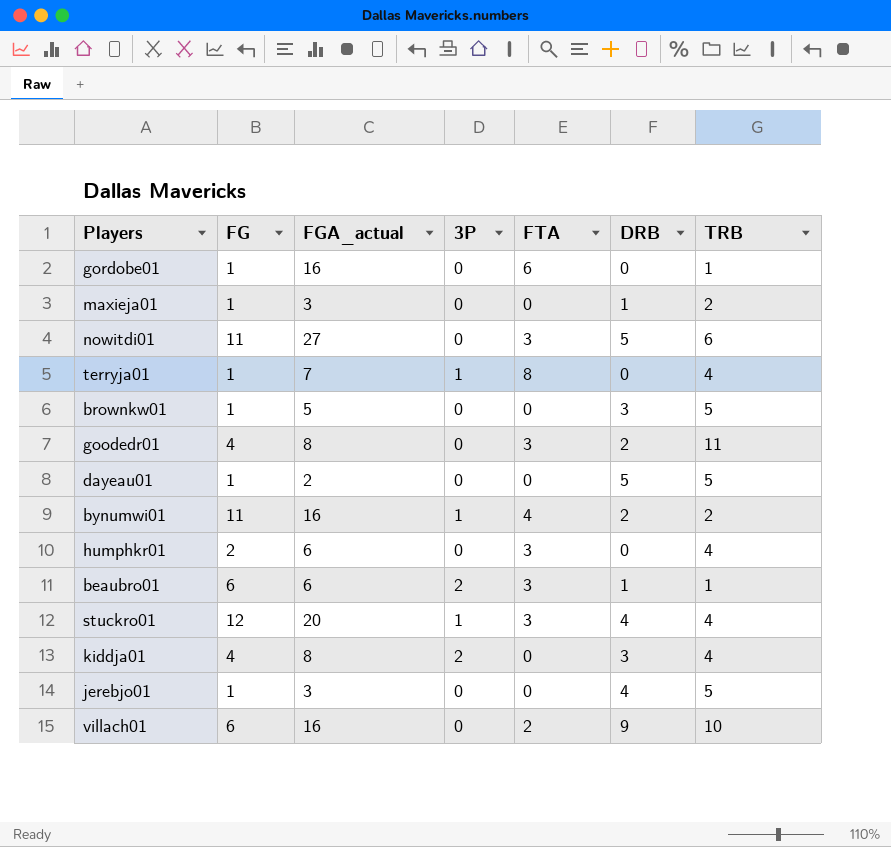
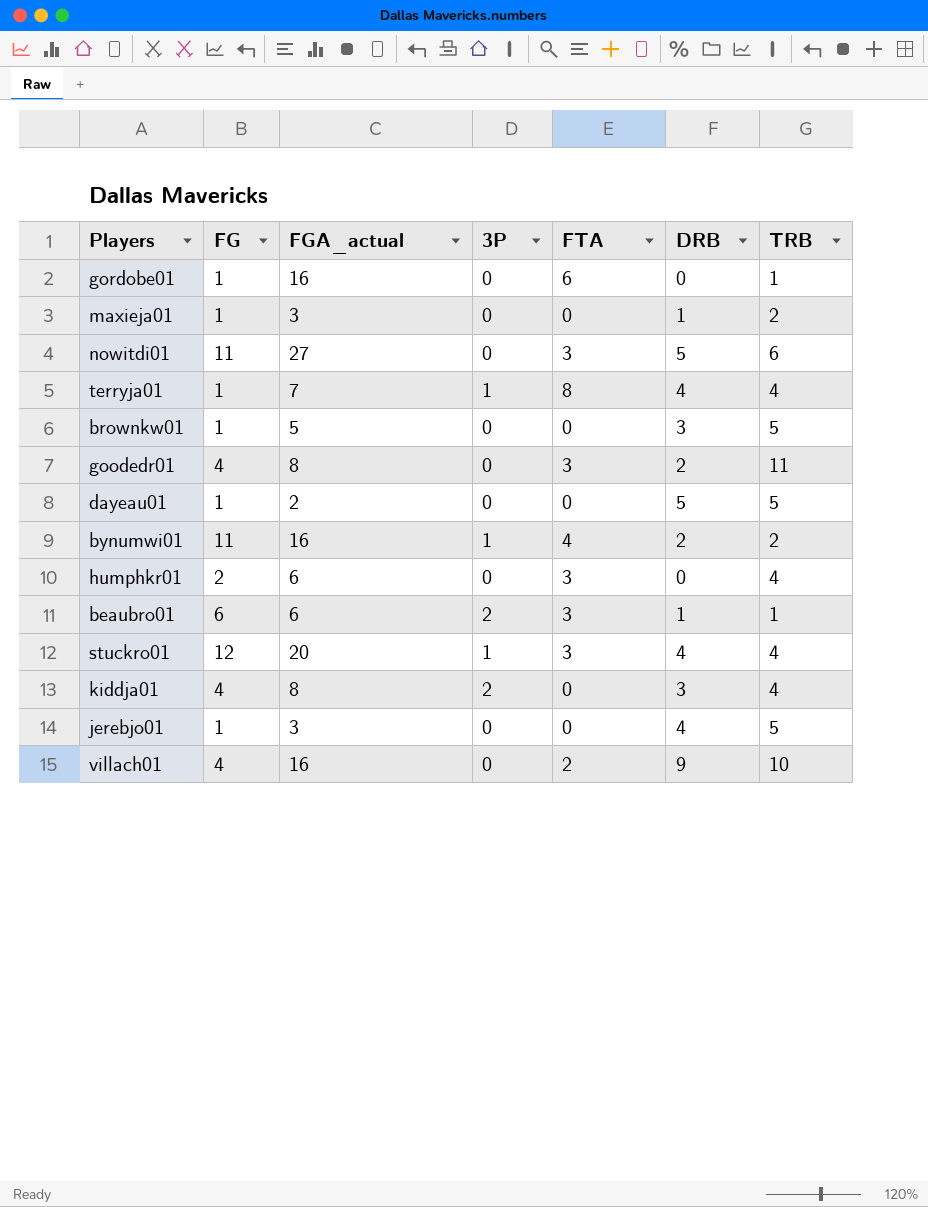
terryja01 | DRB: 0 -> 4
villach01 | FG: 6 -> 4

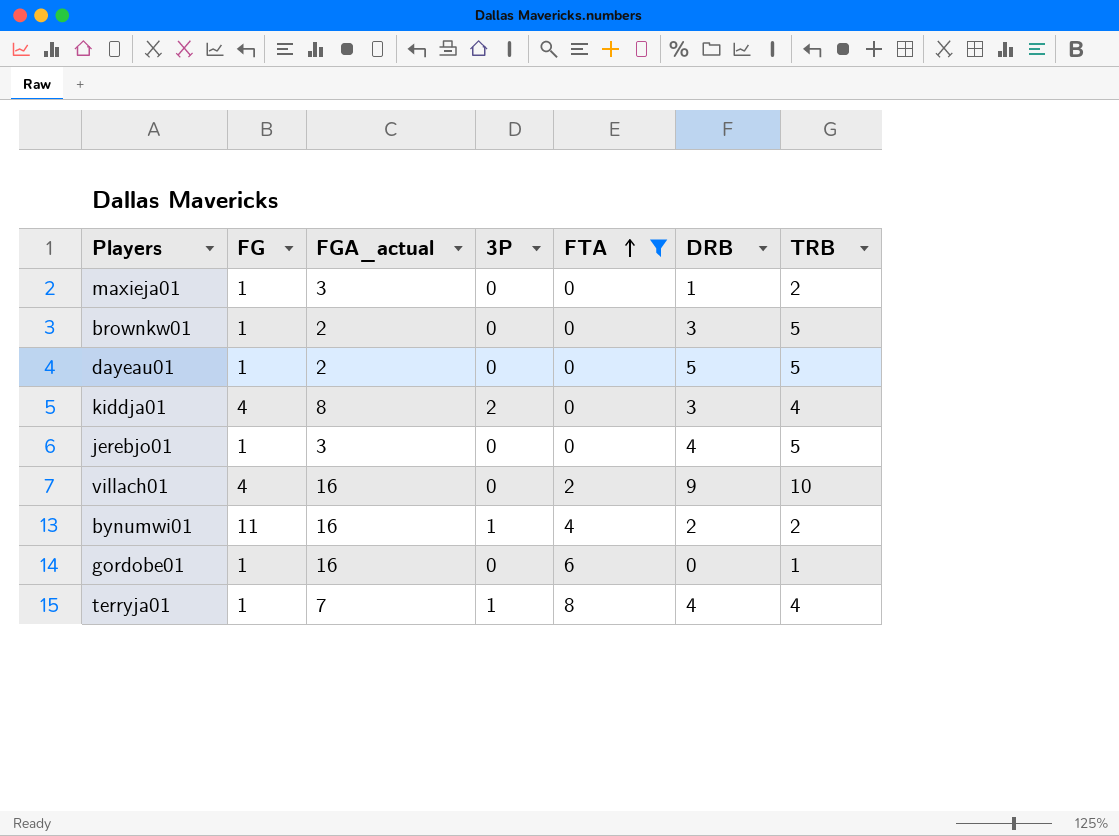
filter: none -> FTA != 3
row order: none -> FTA ascending
brownkw01 | FGA_actual: 5 -> 2

